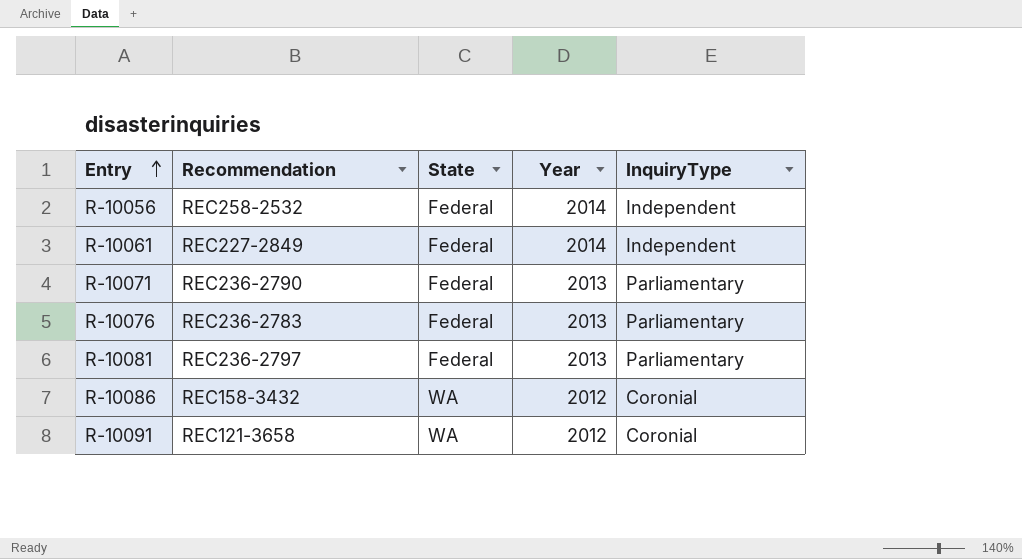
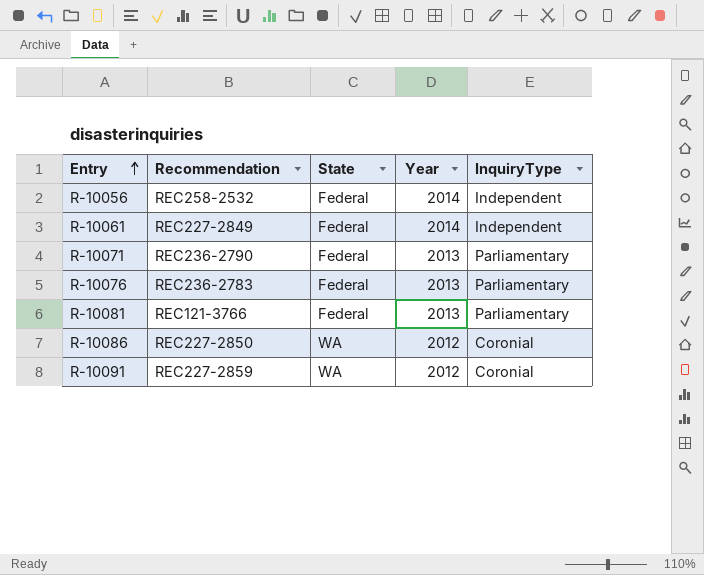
R-10081 | Recommendation: REC236-2797 -> REC121-3766
R-10086 | Recommendation: REC158-3432 -> REC227-2850
R-10091 | Recommendation: REC121-3658 -> REC227-2859

